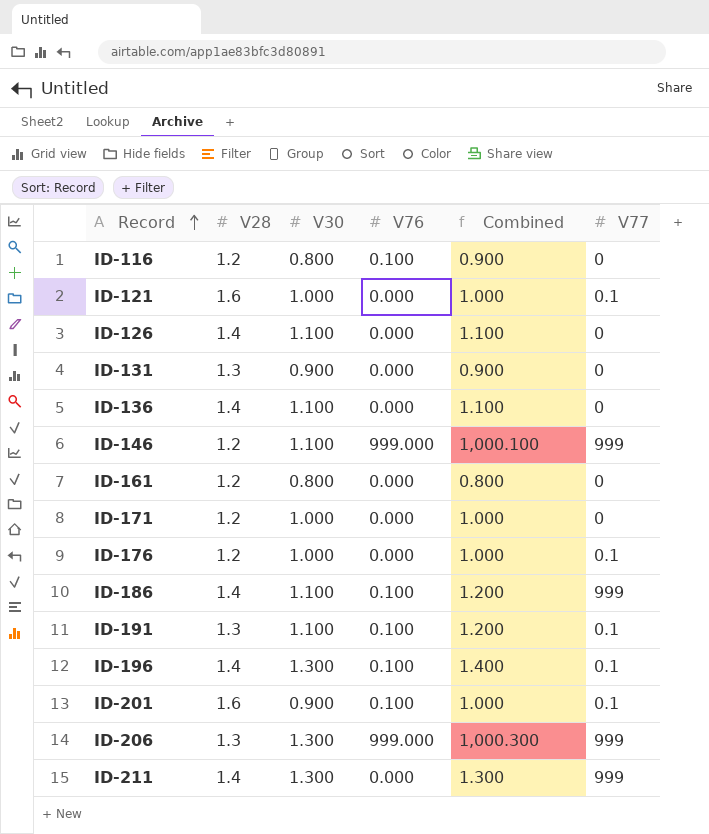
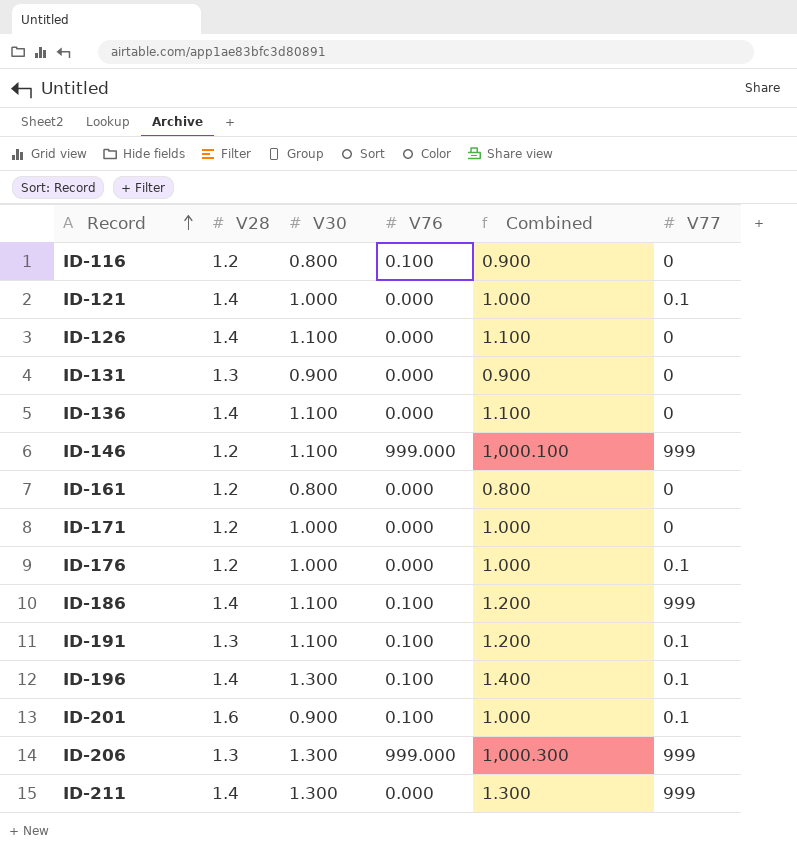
ID-121 | V28: 1.6 -> 1.4

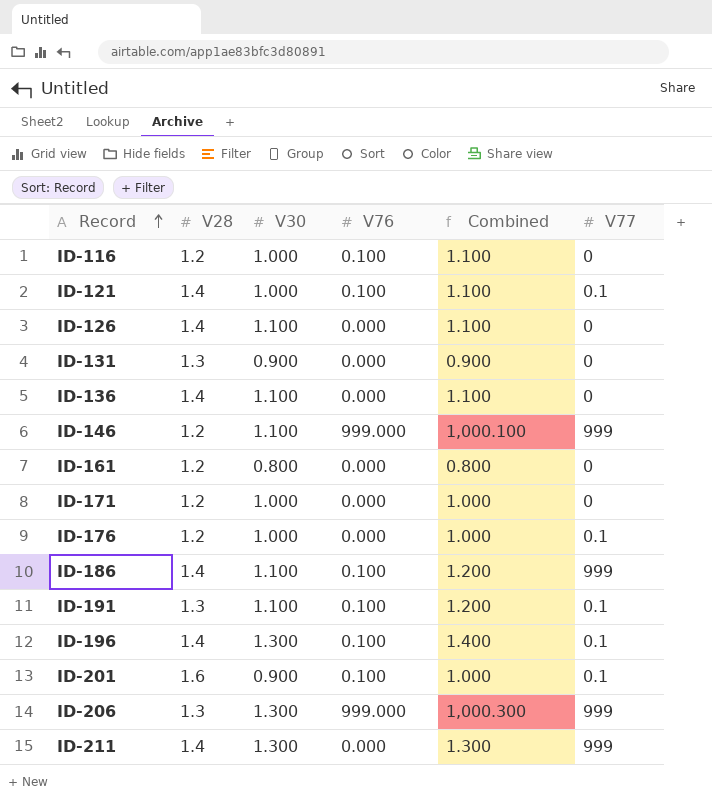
ID-116 | V30: 0.800 -> 1.000
ID-116 | Combined: 0.900 -> 1.100
ID-121 | V76: 0.000 -> 0.100
ID-121 | Combined: 1.000 -> 1.100

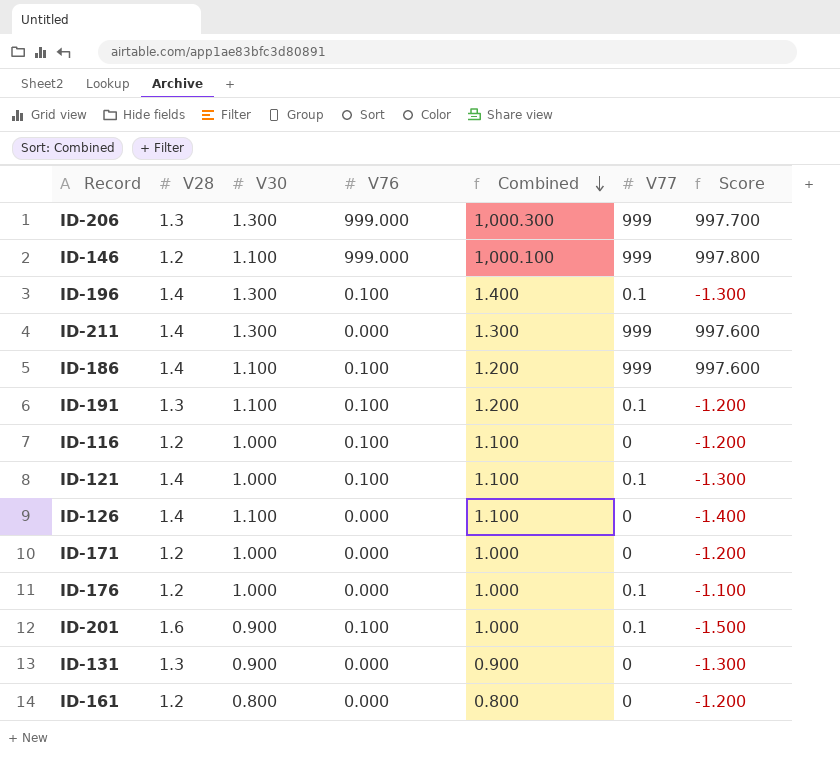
row order: Record ascending -> Combined descending
column Score | formula: none -> [V77] - [V28]
row ID-136: 1.4 | 1.100 | 0.000 | 1.100 | 0 -> none

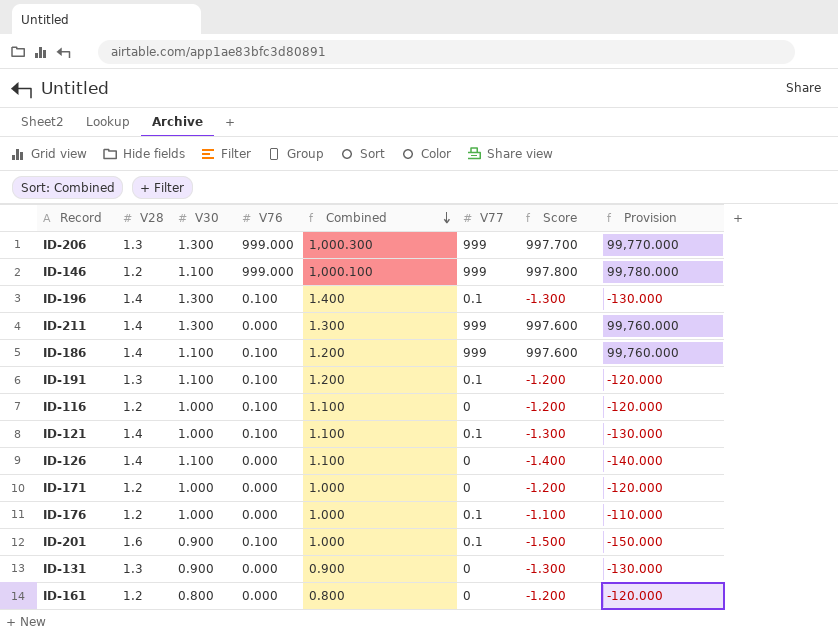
column Provision | formula: none -> [Score] * 100

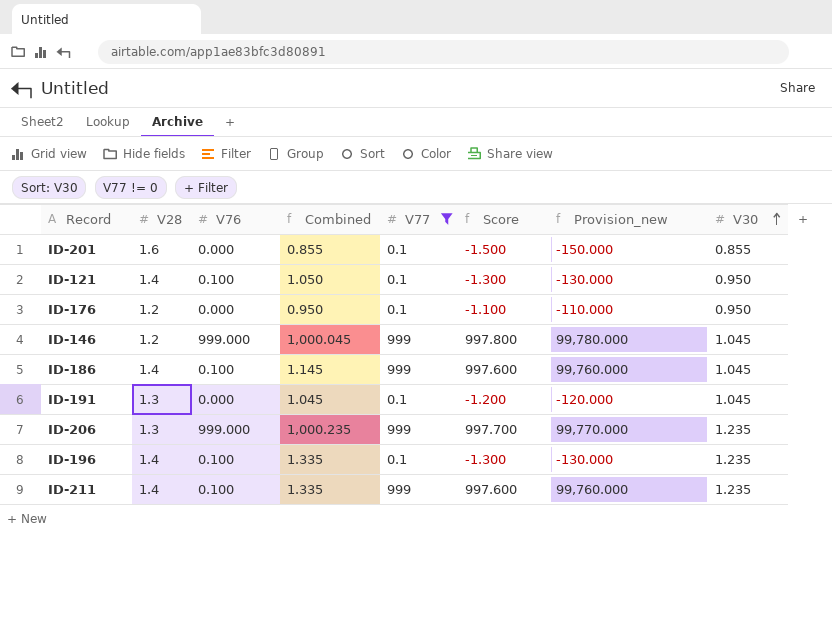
filter: none -> V77 != 0
row order: Combined descending -> V30 ascending
column name: Provision -> Provision_new
column V30 | position: 3 -> 8
ID-201 | V76: 0.100 -> 0.000
ID-201 | Combined: 1.000 -> 0.855
ID-201 | V30: 0.900 -> 0.855
ID-121 | Combined: 1.100 -> 1.050
ID-121 | V30: 1.000 -> 0.950
ID-176 | Combined: 1.000 -> 0.950
ID-176 | V30: 1.000 -> 0.950
ID-146 | Combined: 1,000.100 -> 1,000.045
ID-146 | V30: 1.100 -> 1.045
ID-186 | Combined: 1.200 -> 1.145
ID-186 | V30: 1.100 -> 1.045
ID-191 | V76: 0.100 -> 0.000
ID-191 | Combined: 1.200 -> 1.045
ID-191 | V30: 1.100 -> 1.045
ID-206 | Combined: 1,000.300 -> 1,000.235
ID-206 | V30: 1.300 -> 1.235
ID-196 | Combined: 1.400 -> 1.335
ID-196 | V30: 1.300 -> 1.235
ID-211 | V76: 0.000 -> 0.100
ID-211 | Combined: 1.300 -> 1.335
ID-211 | V30: 1.300 -> 1.235

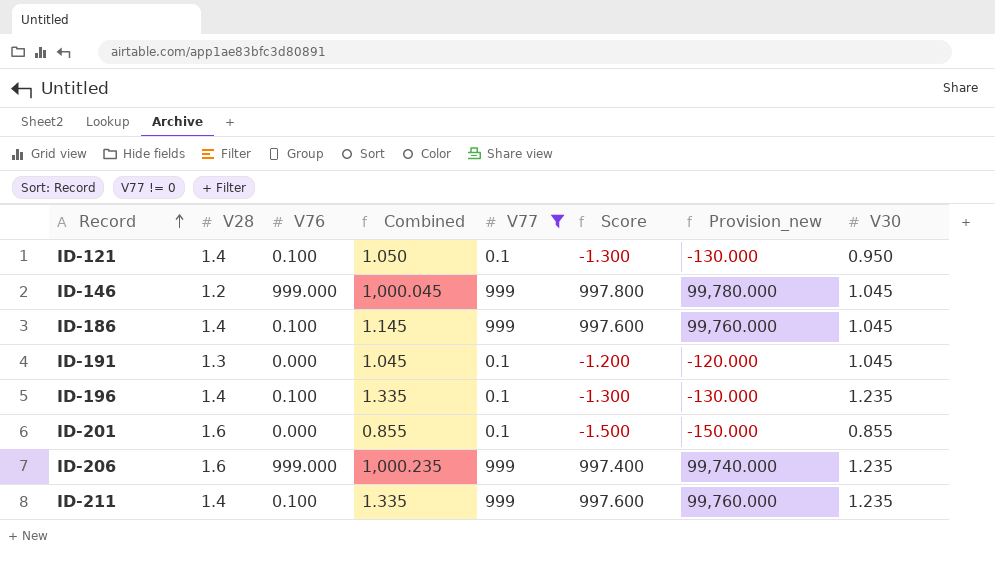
row order: V30 ascending -> Record ascending
row ID-176: 1.2 | 0.000 | 0.950 | 0.1 | -1.100 | -110.000 | 0.950 -> none
ID-206 | V28: 1.3 -> 1.6
ID-206 | Score: 997.700 -> 997.400
ID-206 | Provision_new: 99,770.000 -> 99,740.000

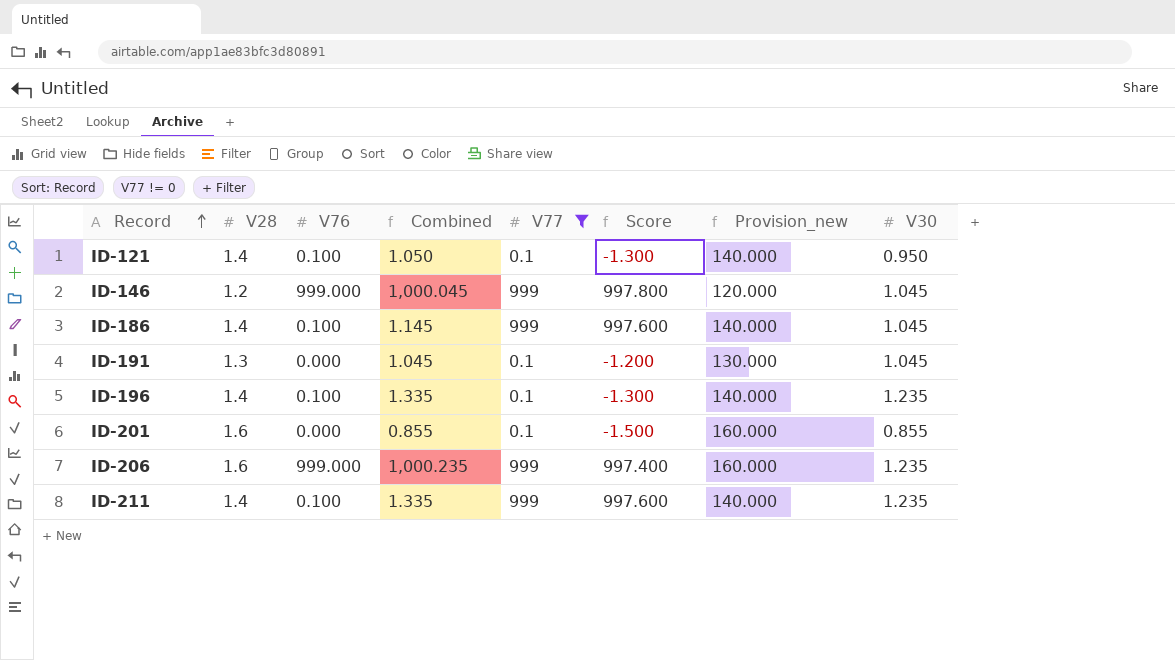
column Provision_new | formula: [Score] * 100 -> [V28] * 100

